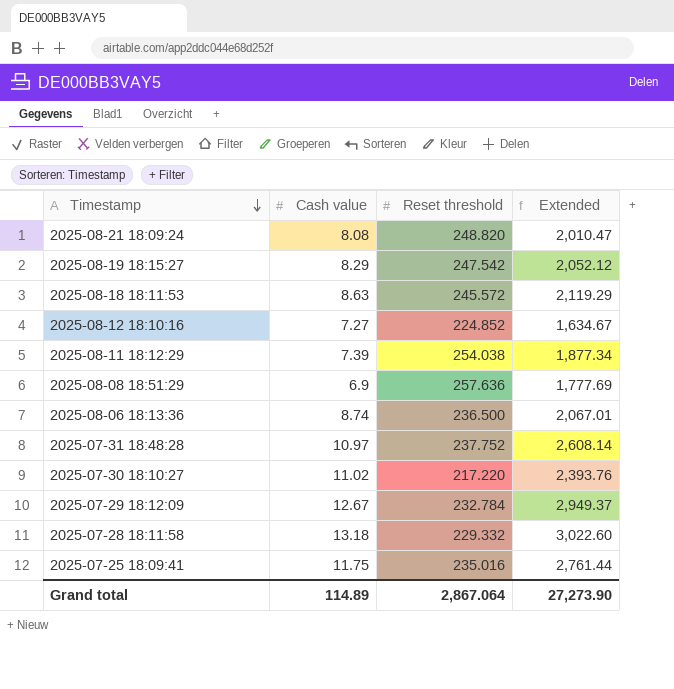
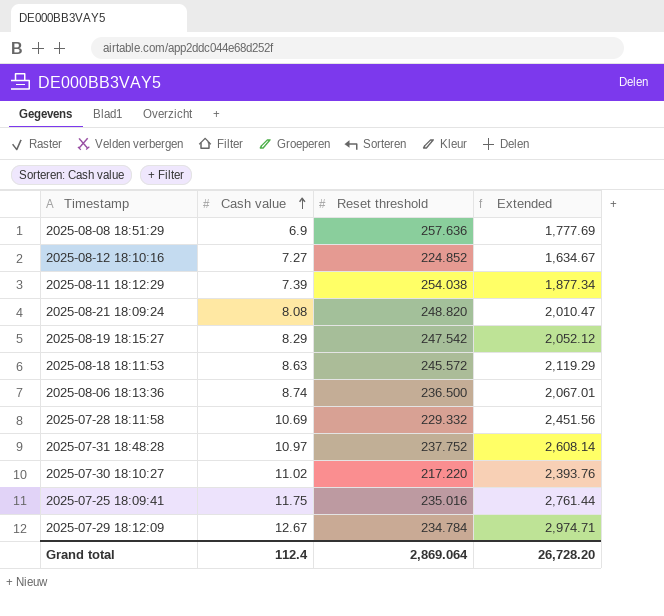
row order: Timestamp descending -> Cash value ascending
2025-07-28 18:11:58 | Cash value: 13.18 -> 10.69
2025-07-28 18:11:58 | Extended: 3,022.60 -> 2,451.56
2025-07-29 18:12:09 | Reset threshold: 232.784 -> 234.784
2025-07-29 18:12:09 | Extended: 2,949.37 -> 2,974.71
Grand total | Cash value: 114.89 -> 112.4
Grand total | Reset threshold: 2,867.064 -> 2,869.064
Grand total | Extended: 27,273.90 -> 26,728.20

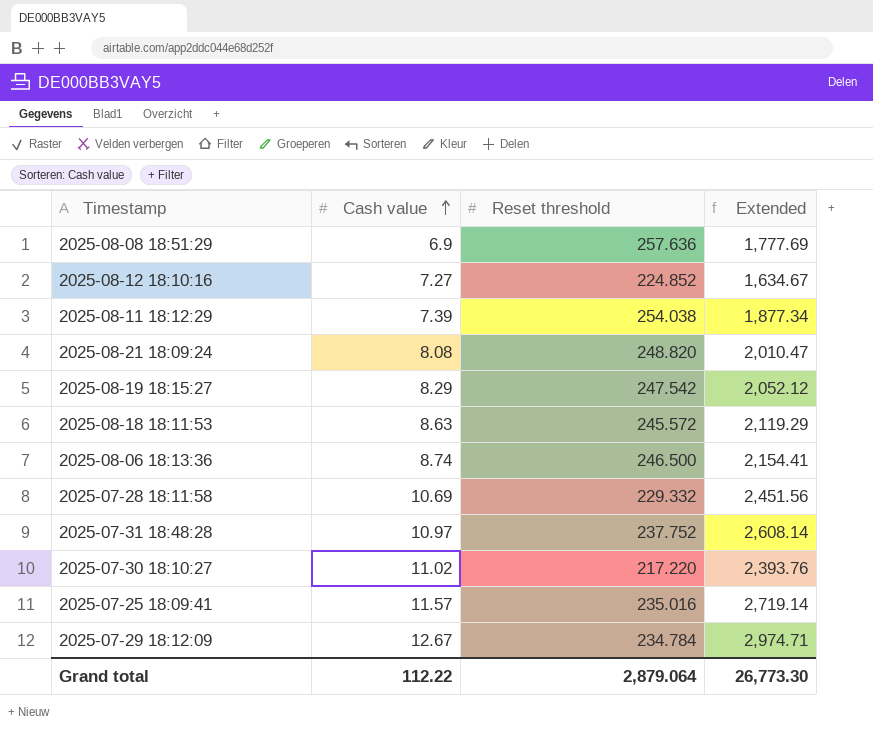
2025-08-06 18:13:36 | Reset threshold: 236.500 -> 246.500
2025-08-06 18:13:36 | Extended: 2,067.01 -> 2,154.41
2025-07-25 18:09:41 | Cash value: 11.75 -> 11.57
2025-07-25 18:09:41 | Extended: 2,761.44 -> 2,719.14
Grand total | Cash value: 112.4 -> 112.22
Grand total | Reset threshold: 2,869.064 -> 2,879.064
Grand total | Extended: 26,728.20 -> 26,773.30

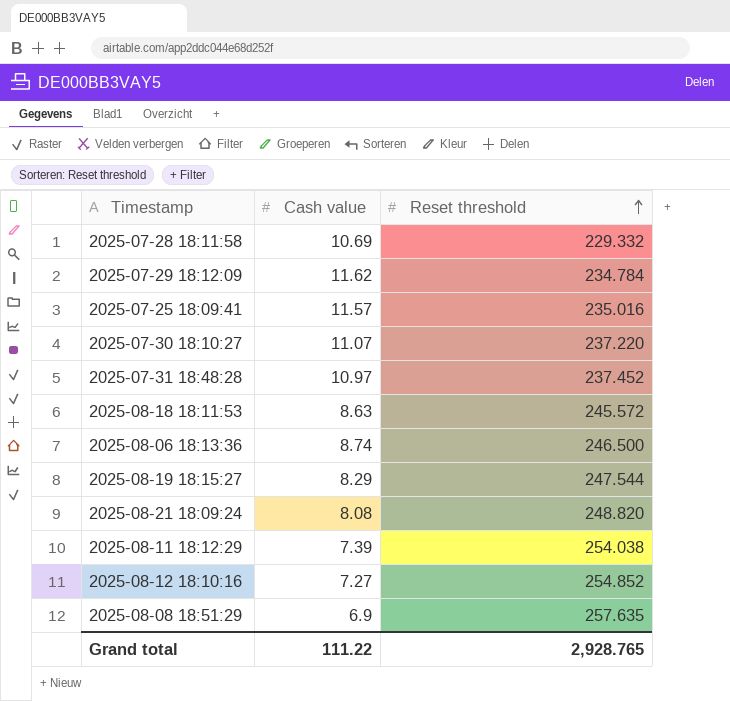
row order: Cash value ascending -> Reset threshold ascending
column Extended | formula: [Cash value] * [Reset threshold] -> none
2025-07-29 18:12:09 | Cash value: 12.67 -> 11.62
2025-07-30 18:10:27 | Cash value: 11.02 -> 11.07
2025-07-30 18:10:27 | Reset threshold: 217.220 -> 237.220
2025-07-31 18:48:28 | Reset threshold: 237.752 -> 237.452
2025-08-19 18:15:27 | Reset threshold: 247.542 -> 247.544
2025-08-12 18:10:16 | Reset threshold: 224.852 -> 254.852
2025-08-08 18:51:29 | Reset threshold: 257.636 -> 257.635
Grand total | Cash value: 112.22 -> 111.22
Grand total | Reset threshold: 2,879.064 -> 2,928.765

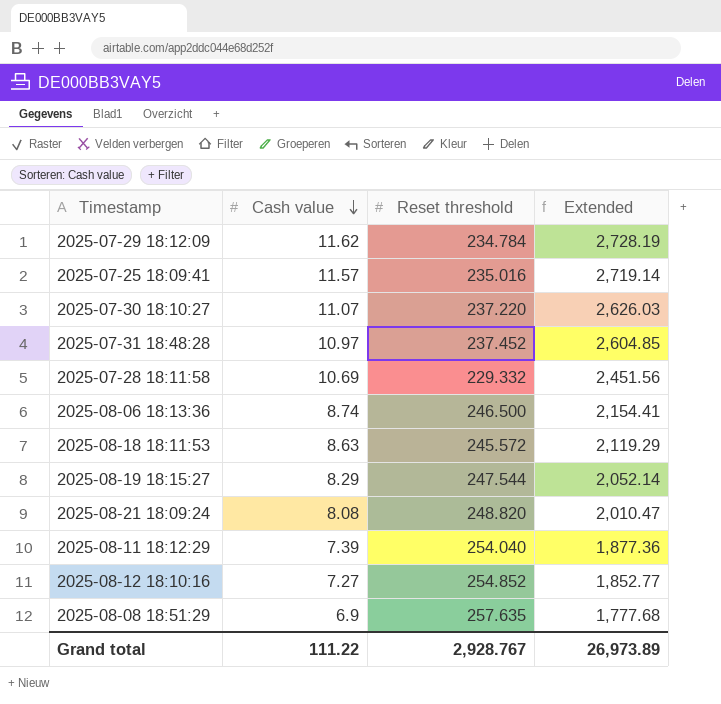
row order: Reset threshold ascending -> Cash value descending
column Extended | formula: none -> [Cash value] * [Reset threshold]
2025-08-11 18:12:29 | Reset threshold: 254.038 -> 254.040
Grand total | Reset threshold: 2,928.765 -> 2,928.767

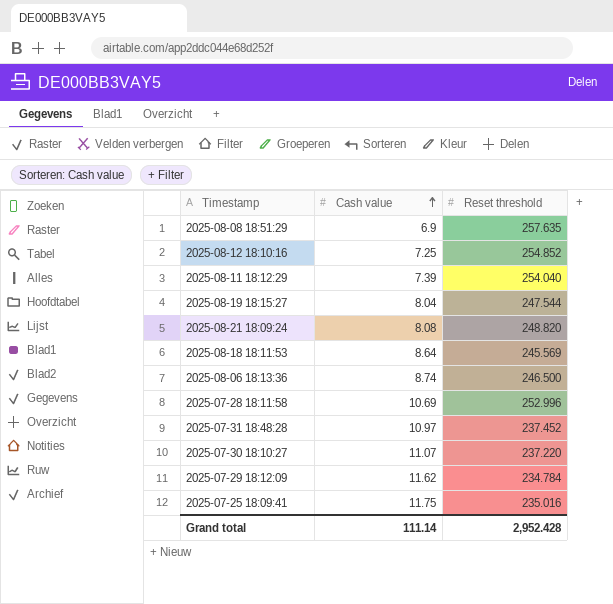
row order: Cash value descending -> Cash value ascending
column Extended | formula: [Cash value] * [Reset threshold] -> none
2025-08-12 18:10:16 | Cash value: 7.27 -> 7.25
2025-08-19 18:15:27 | Cash value: 8.29 -> 8.04
2025-08-18 18:11:53 | Cash value: 8.63 -> 8.64
2025-08-18 18:11:53 | Reset threshold: 245.572 -> 245.569
2025-07-28 18:11:58 | Reset threshold: 229.332 -> 252.996
2025-07-25 18:09:41 | Cash value: 11.57 -> 11.75
Grand total | Cash value: 111.22 -> 111.14
Grand total | Reset threshold: 2,928.767 -> 2,952.428

